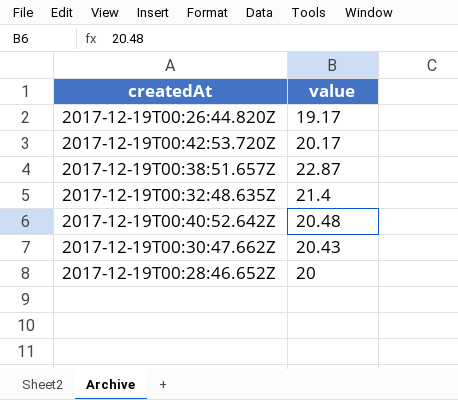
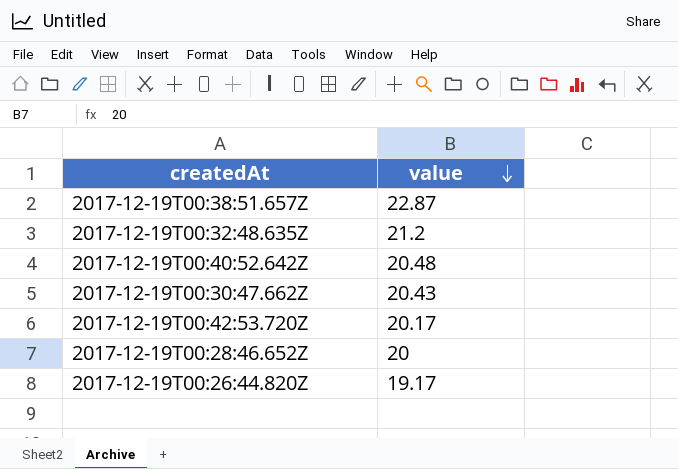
row order: none -> value descending
2017-12-19T00:32:48.635Z | value: 21.4 -> 21.2

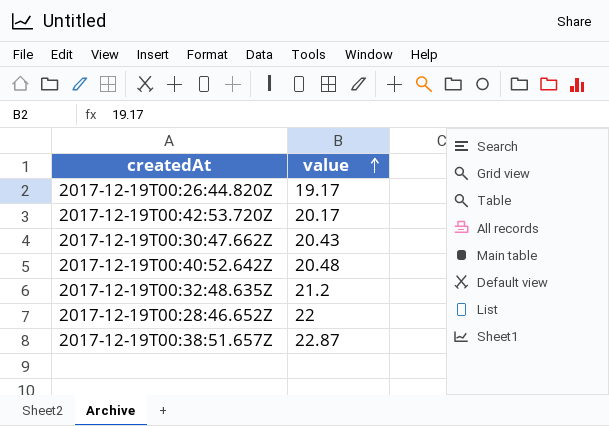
row order: value descending -> value ascending
2017-12-19T00:28:46.652Z | value: 20 -> 22

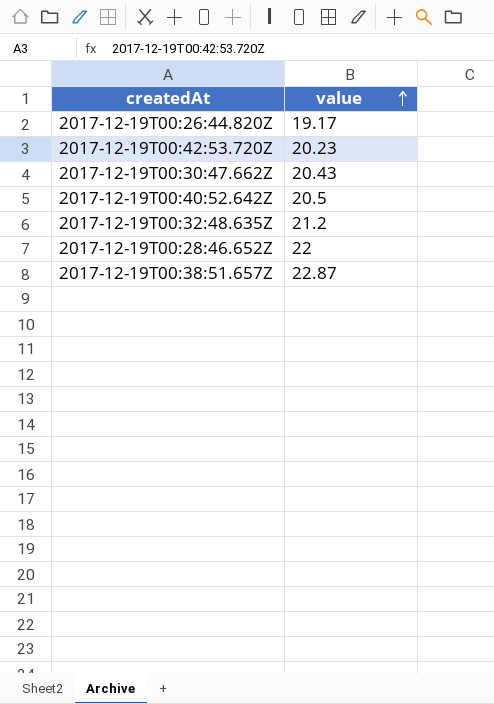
2017-12-19T00:42:53.720Z | value: 20.17 -> 20.23
2017-12-19T00:40:52.642Z | value: 20.48 -> 20.5

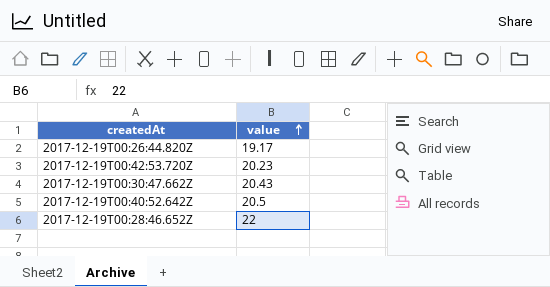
row 2017-12-19T00:32:48.635Z: 21.2 -> none
row 2017-12-19T00:38:51.657Z: 22.87 -> none

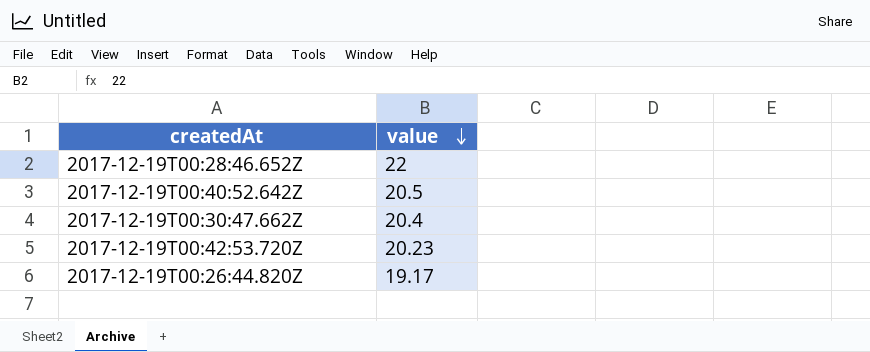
row order: value ascending -> value descending
2017-12-19T00:30:47.662Z | value: 20.43 -> 20.4

